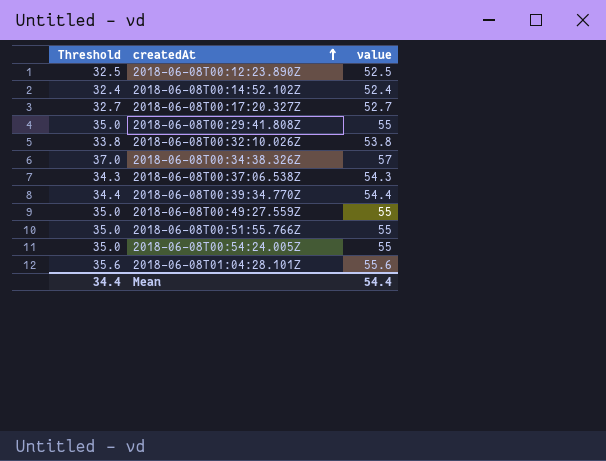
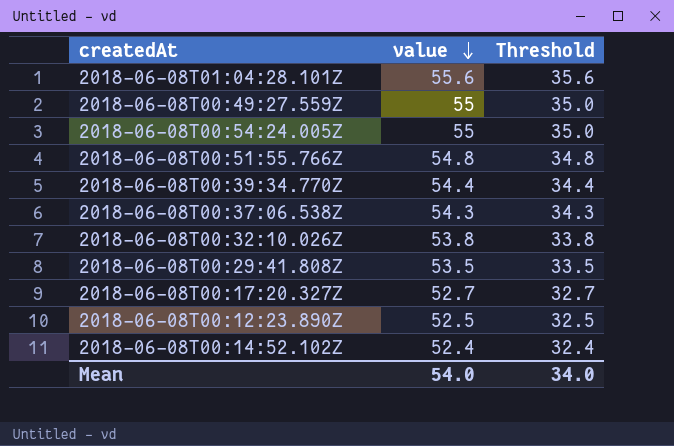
row order: createdAt ascending -> value descending
column Threshold | position: 1 -> 3
row 2018-06-08T00:34:38.326Z: 37.0 | 57 -> none
2018-06-08T00:51:55.766Z | value: 55 -> 54.8
2018-06-08T00:51:55.766Z | Threshold: 35.0 -> 34.8
2018-06-08T00:29:41.808Z | value: 55 -> 53.5
2018-06-08T00:29:41.808Z | Threshold: 35.0 -> 33.5
Mean | value: 54.4 -> 54.0
Mean | Threshold: 34.4 -> 34.0

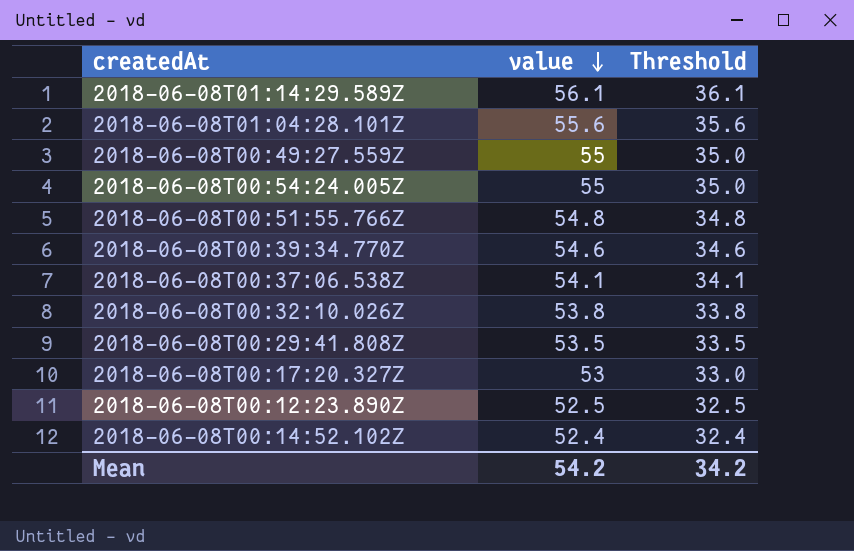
row 2018-06-08T01:14:29.589Z: none -> 56.1 | 36.1
2018-06-08T00:39:34.770Z | value: 54.4 -> 54.6
2018-06-08T00:39:34.770Z | Threshold: 34.4 -> 34.6
2018-06-08T00:37:06.538Z | value: 54.3 -> 54.1
2018-06-08T00:37:06.538Z | Threshold: 34.3 -> 34.1
2018-06-08T00:17:20.327Z | value: 52.7 -> 53
2018-06-08T00:17:20.327Z | Threshold: 32.7 -> 33.0
Mean | value: 54.0 -> 54.2
Mean | Threshold: 34.0 -> 34.2

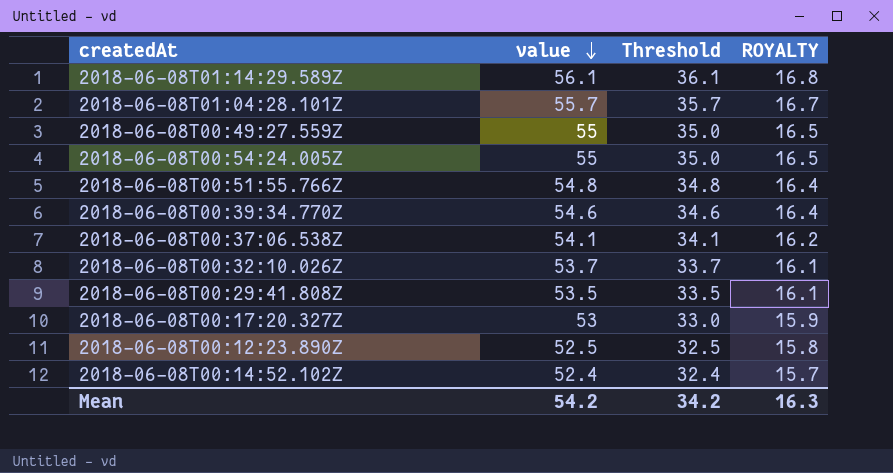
column ROYALTY | formula: none -> [value] * 0.3
2018-06-08T01:04:28.101Z | value: 55.6 -> 55.7
2018-06-08T01:04:28.101Z | Threshold: 35.6 -> 35.7
2018-06-08T00:32:10.026Z | value: 53.8 -> 53.7
2018-06-08T00:32:10.026Z | Threshold: 33.8 -> 33.7

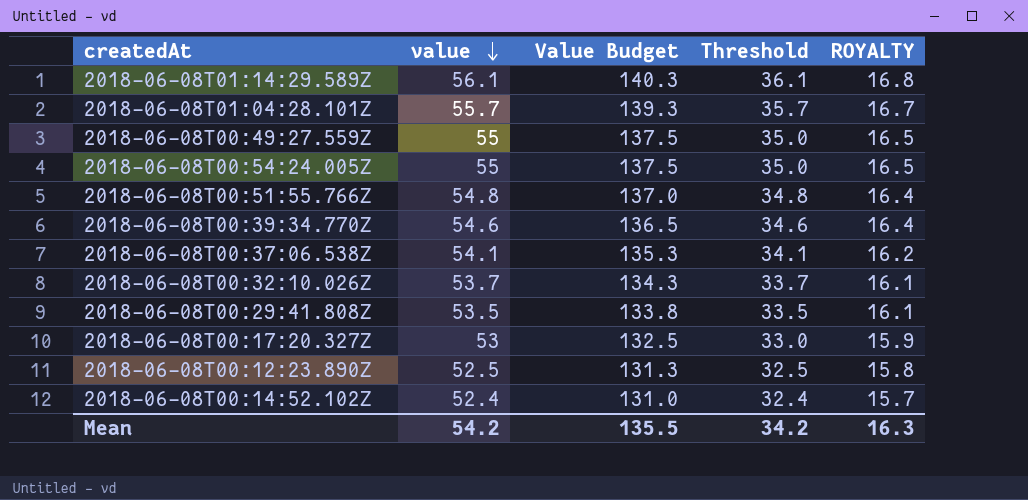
column Value Budget | formula: none -> [value] * 2.5

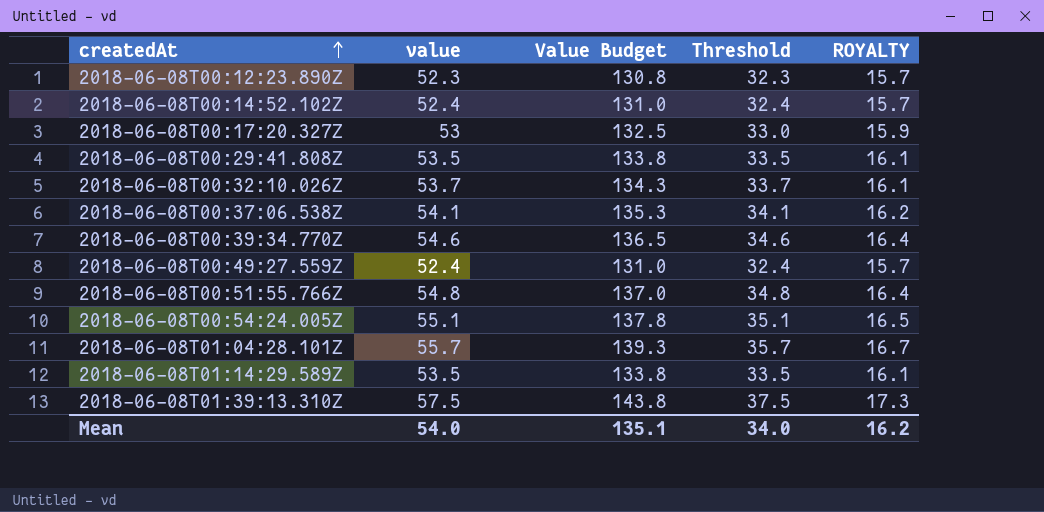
row order: value descending -> createdAt ascending
2018-06-08T00:12:23.890Z | value: 52.5 -> 52.3
2018-06-08T00:12:23.890Z | Value Budget: 131.3 -> 130.8
2018-06-08T00:12:23.890Z | Threshold: 32.5 -> 32.3
2018-06-08T00:12:23.890Z | ROYALTY: 15.8 -> 15.7
2018-06-08T00:49:27.559Z | value: 55 -> 52.4
2018-06-08T00:49:27.559Z | Value Budget: 137.5 -> 131.0
2018-06-08T00:49:27.559Z | Threshold: 35.0 -> 32.4
2018-06-08T00:49:27.559Z | ROYALTY: 16.5 -> 15.7
2018-06-08T00:54:24.005Z | value: 55 -> 55.1
2018-06-08T00:54:24.005Z | Value Budget: 137.5 -> 137.8
2018-06-08T00:54:24.005Z | Threshold: 35.0 -> 35.1
2018-06-08T01:14:29.589Z | value: 56.1 -> 53.5
2018-06-08T01:14:29.589Z | Value Budget: 140.3 -> 133.8
2018-06-08T01:14:29.589Z | Threshold: 36.1 -> 33.5
2018-06-08T01:14:29.589Z | ROYALTY: 16.8 -> 16.1
row 2018-06-08T01:39:13.310Z: none -> 57.5 | 143.8 | 37.5 | 17.3
Mean | value: 54.2 -> 54.0
Mean | Value Budget: 135.5 -> 135.1
Mean | Threshold: 34.2 -> 34.0
Mean | ROYALTY: 16.3 -> 16.2

